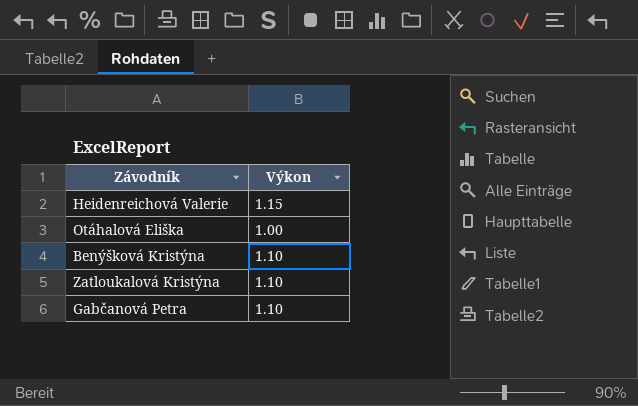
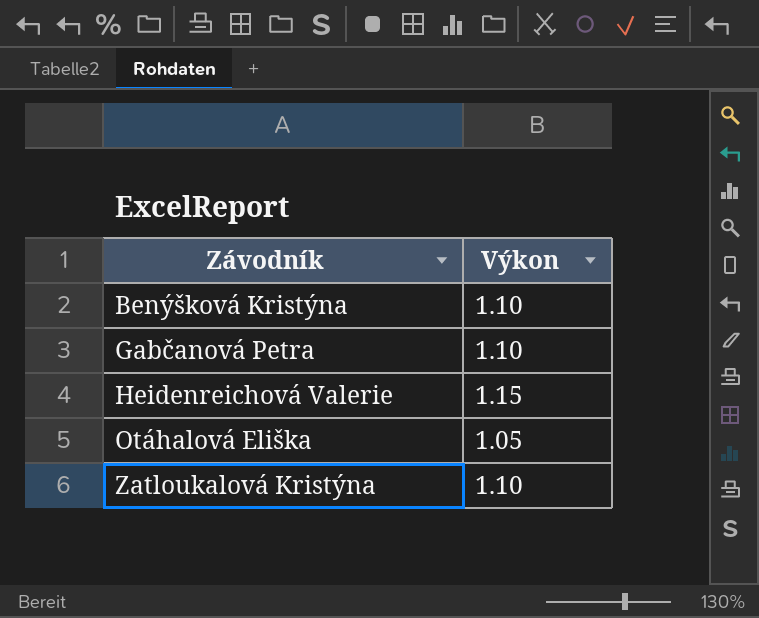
row order: none -> Závodník ascending
Otáhalová Eliška | Výkon: 1.00 -> 1.05

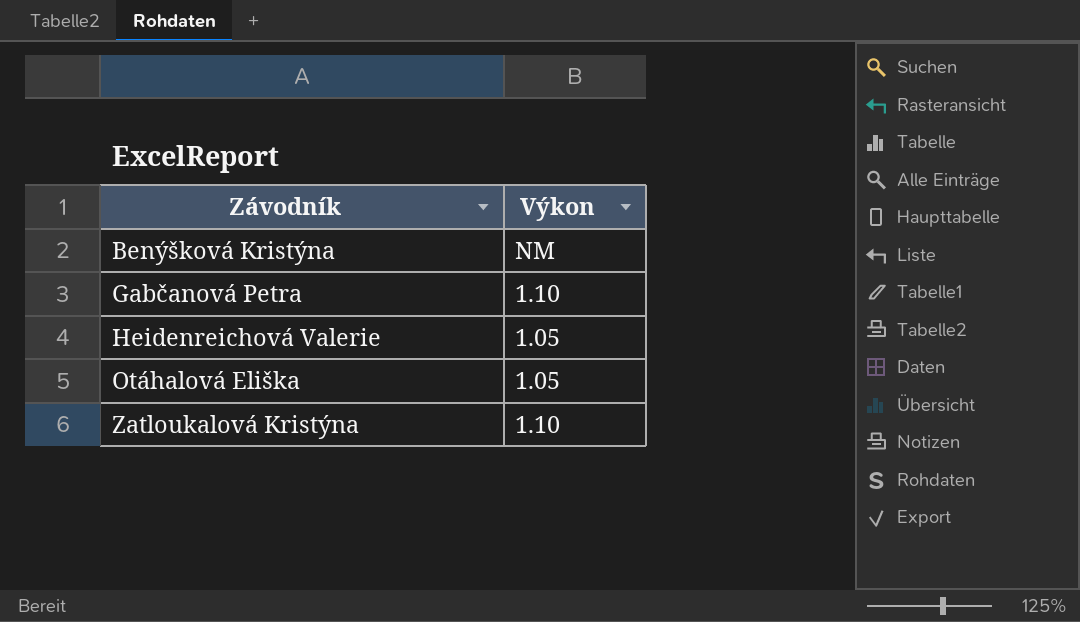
Benýšková Kristýna | Výkon: 1.10 -> NM
Heidenreichová Valerie | Výkon: 1.15 -> 1.05

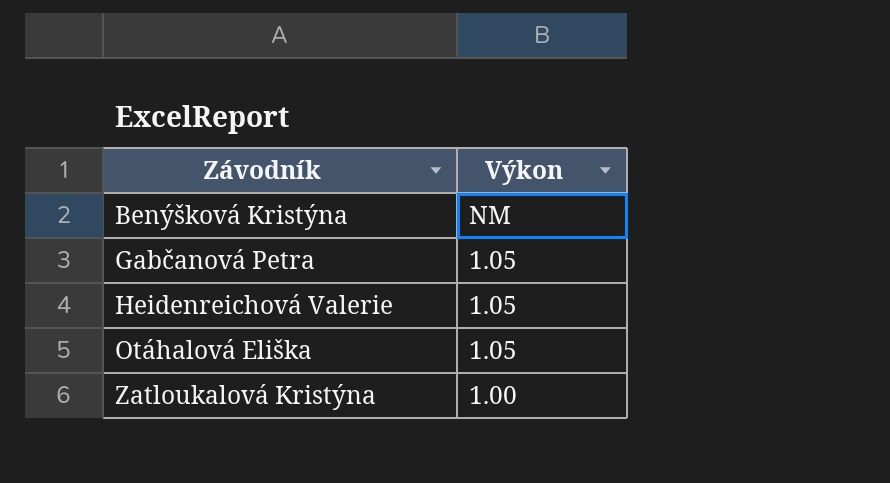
Gabčanová Petra | Výkon: 1.10 -> 1.05
Zatloukalová Kristýna | Výkon: 1.10 -> 1.00

